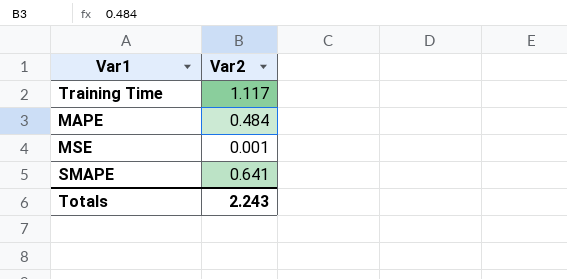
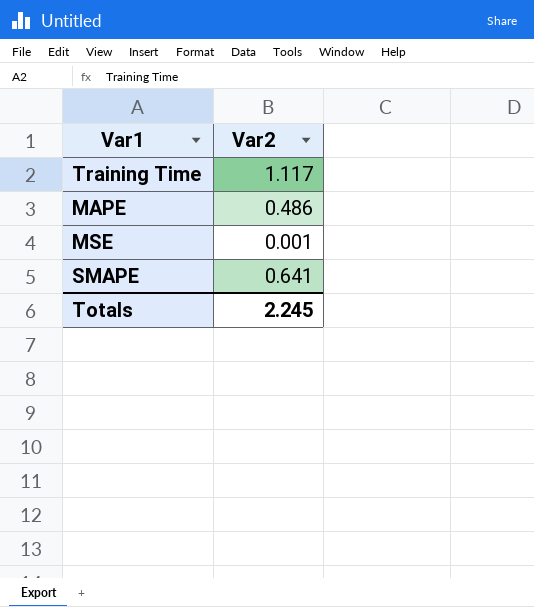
MAPE | Var2: 0.484 -> 0.486
Totals | Var2: 2.243 -> 2.245

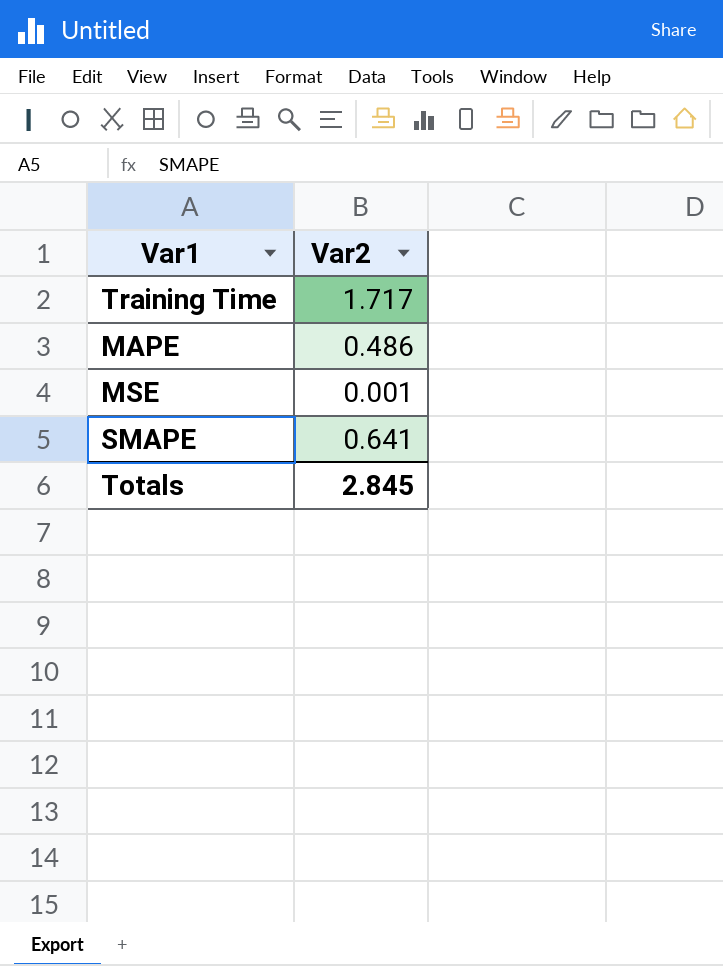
Training Time | Var2: 1.117 -> 1.717
Totals | Var2: 2.245 -> 2.845

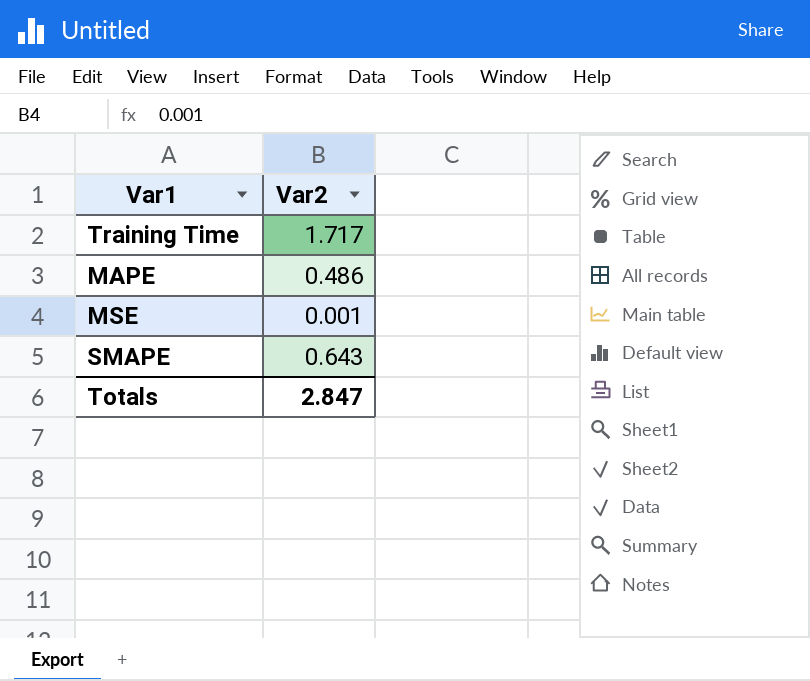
SMAPE | Var2: 0.641 -> 0.643
Totals | Var2: 2.845 -> 2.847

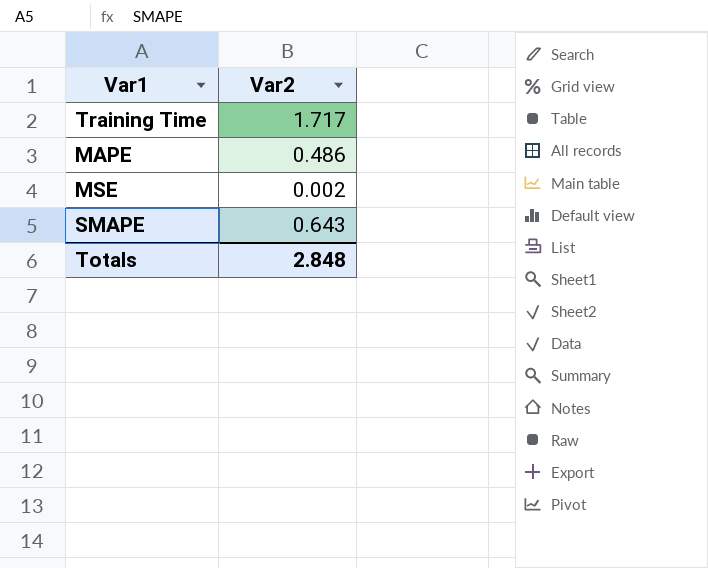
MSE | Var2: 0.001 -> 0.002
Totals | Var2: 2.847 -> 2.848

